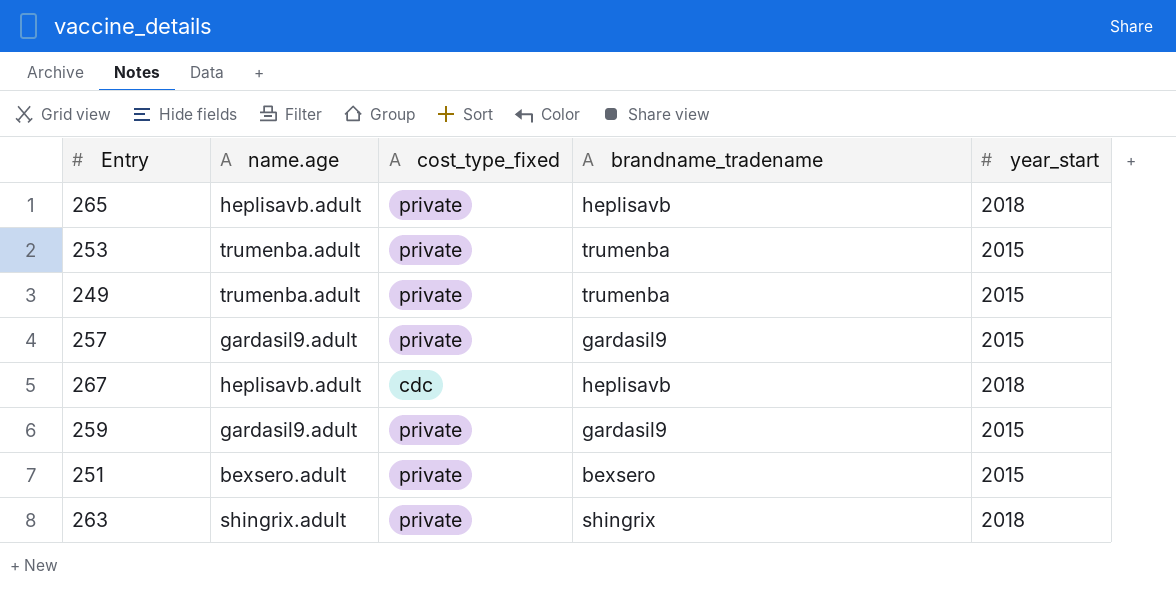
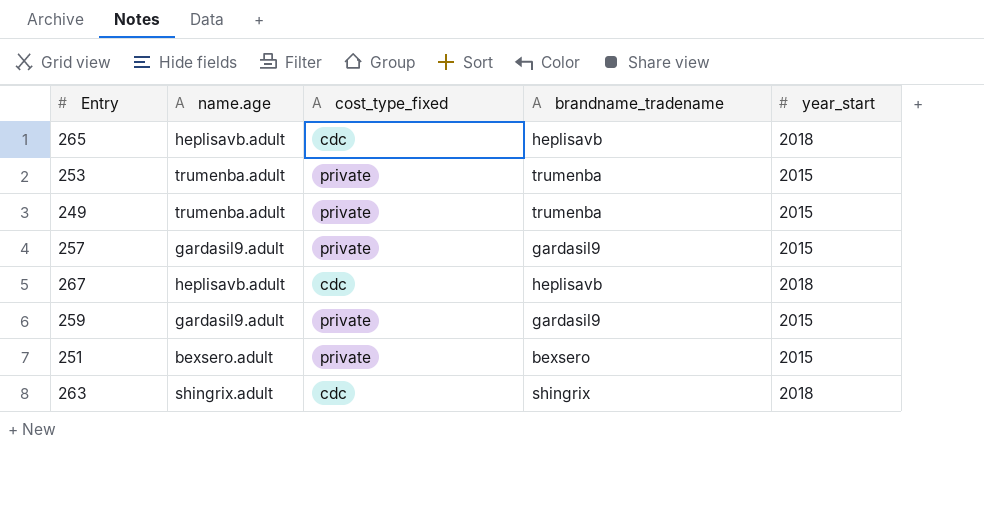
265 | cost_type_fixed: private -> cdc
263 | cost_type_fixed: private -> cdc

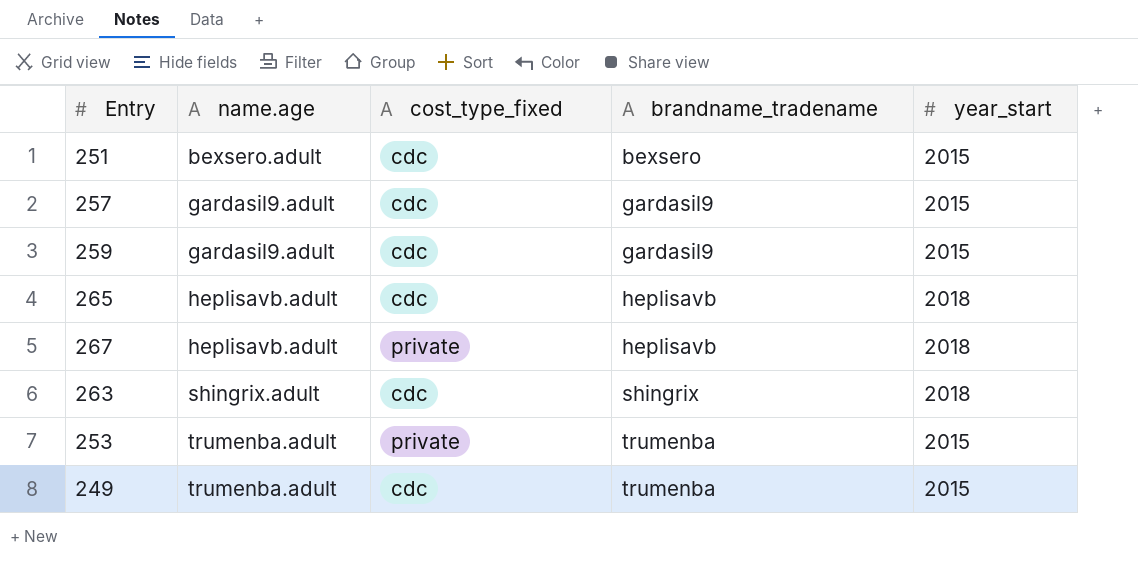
row order: none -> name.age ascending
251 | cost_type_fixed: private -> cdc
257 | cost_type_fixed: private -> cdc
259 | cost_type_fixed: private -> cdc
267 | cost_type_fixed: cdc -> private
249 | cost_type_fixed: private -> cdc

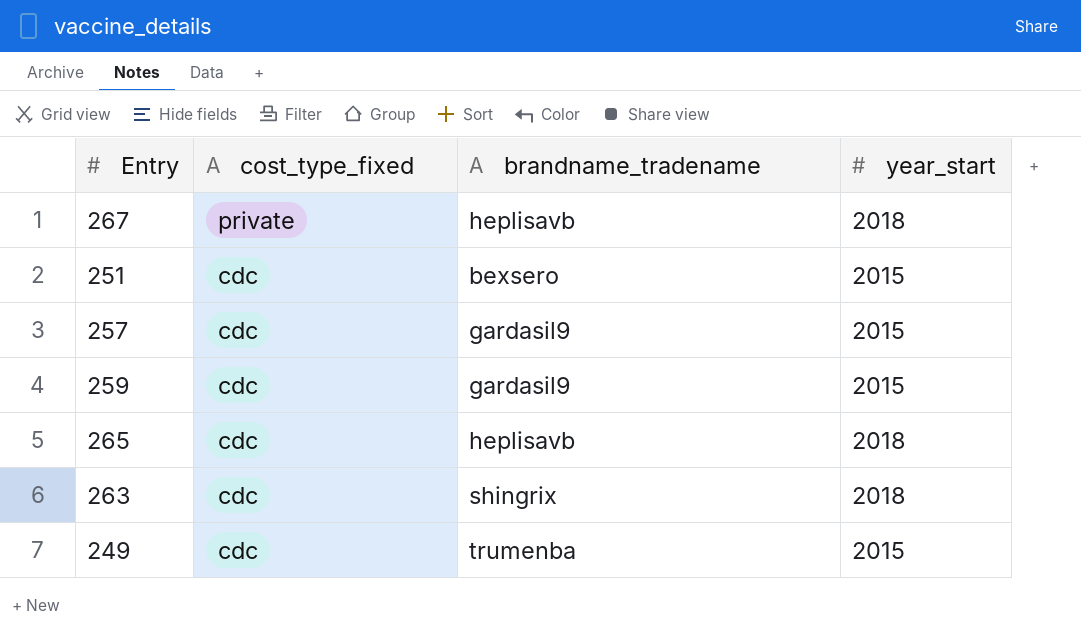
row order: name.age ascending -> cost_type_fixed descending
column name.age | position: 2 -> none
row 253: trumenba.adult | private | trumenba | 2015 -> none

